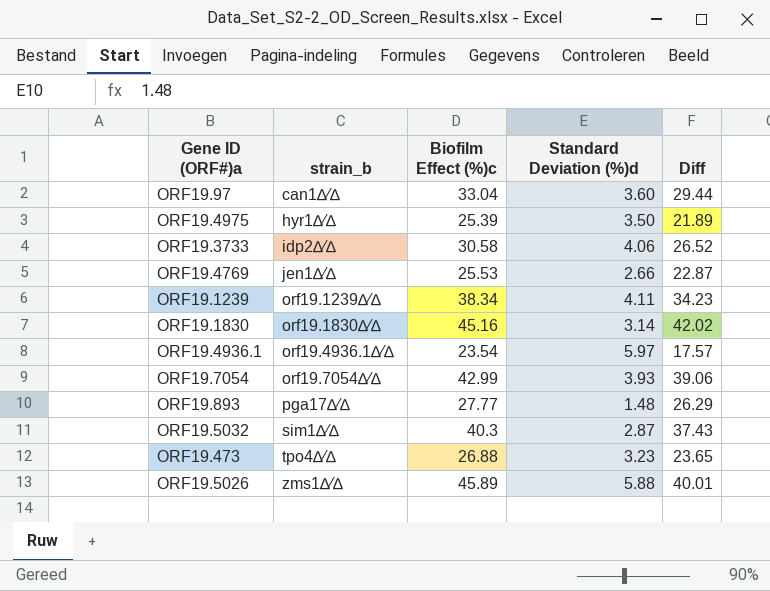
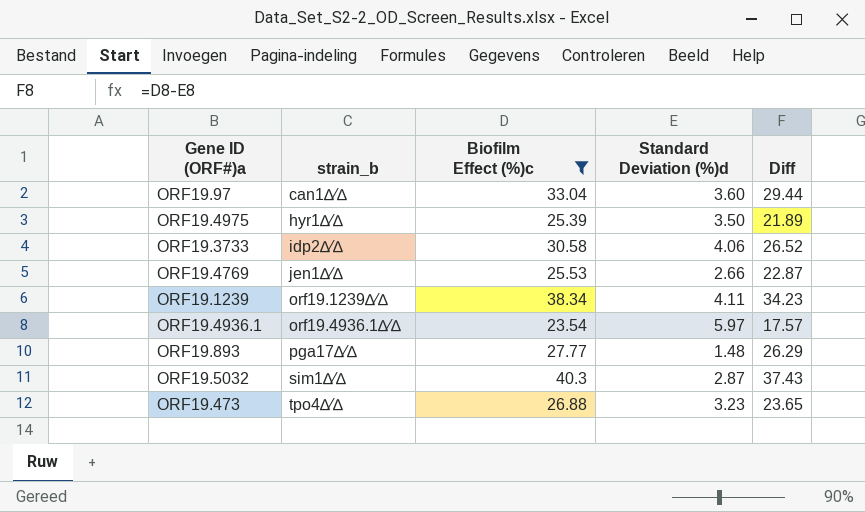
filter: none -> Biofilm Effect (%)c <= 40.3

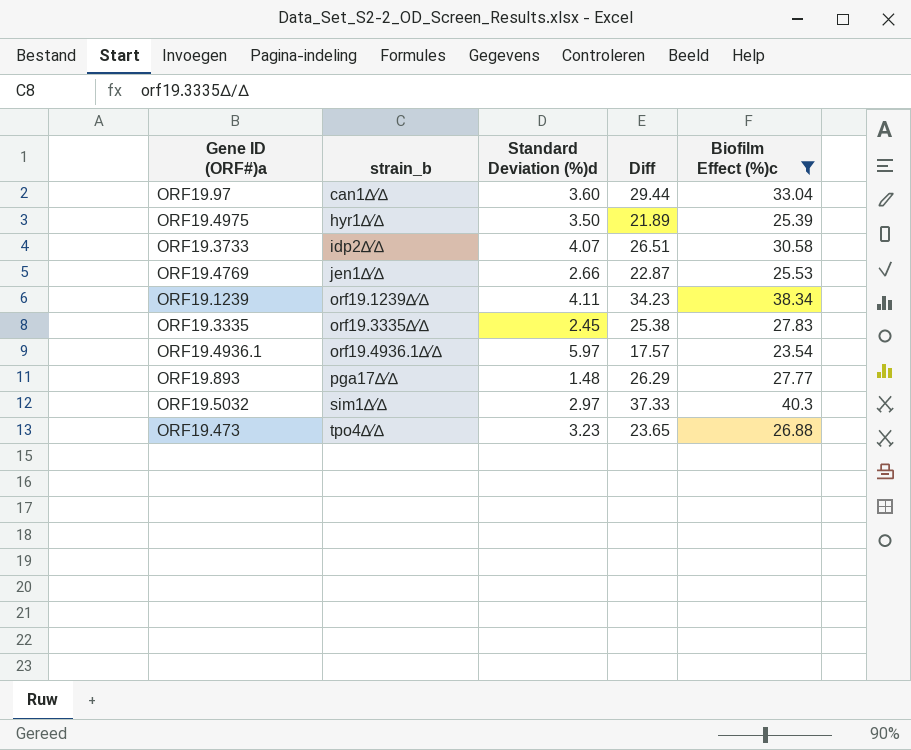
column Biofilm Effect (%)c | position: 3 -> 5
ORF19.3733 | Standard Deviation (%)d: 4.06 -> 4.07
ORF19.3733 | Diff: 26.52 -> 26.51
row ORF19.3335: none -> orf19.3335∆∕∆ | 2.45 | 25.38 | 27.83
ORF19.5032 | Standard Deviation (%)d: 2.87 -> 2.97
ORF19.5032 | Diff: 37.43 -> 37.33

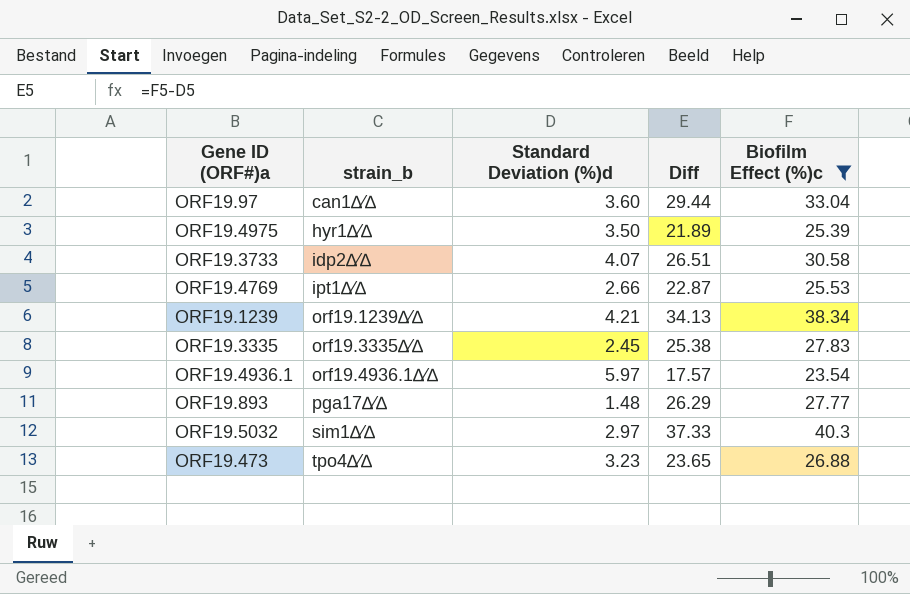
ORF19.4769 | strain_b: jen1∆∕∆ -> ipt1∆∕∆
ORF19.1239 | Standard Deviation (%)d: 4.11 -> 4.21
ORF19.1239 | Diff: 34.23 -> 34.13

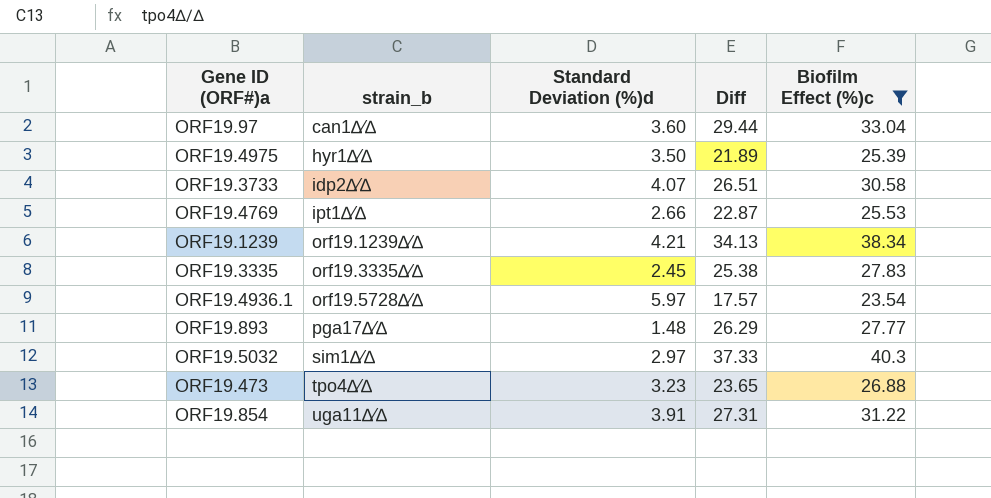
ORF19.4936.1 | strain_b: orf19.4936.1∆∕∆ -> orf19.5728∆∕∆
row ORF19.854: none -> uga11∆∕∆ | 3.91 | 27.31 | 31.22

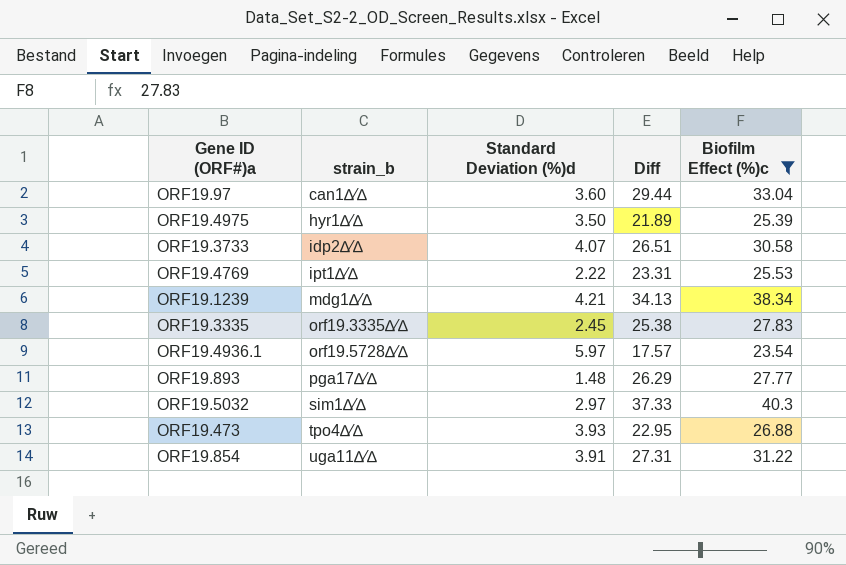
ORF19.4769 | Standard Deviation (%)d: 2.66 -> 2.22
ORF19.4769 | Diff: 22.87 -> 23.31
ORF19.1239 | strain_b: orf19.1239∆∕∆ -> mdg1∆∕∆
ORF19.473 | Standard Deviation (%)d: 3.23 -> 3.93
ORF19.473 | Diff: 23.65 -> 22.95

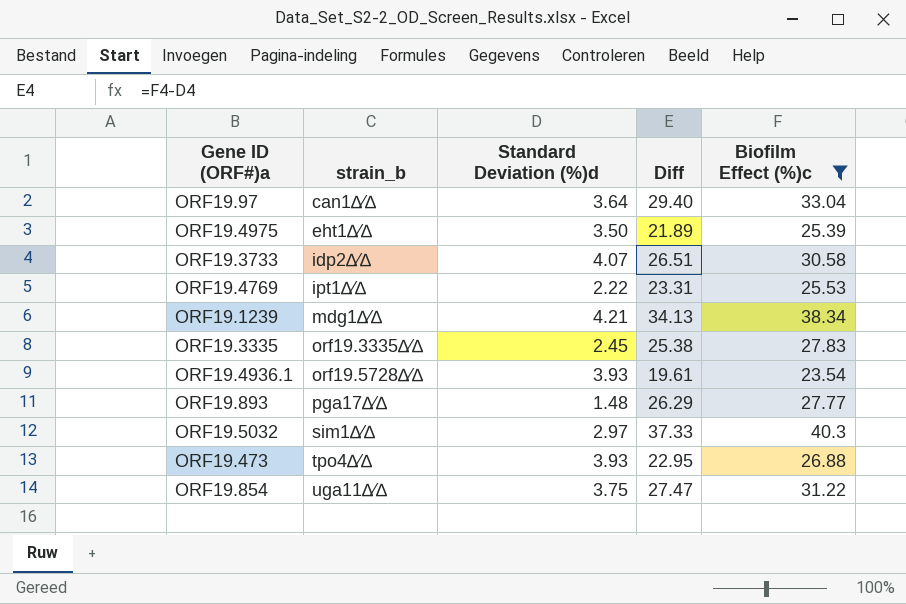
ORF19.97 | Standard Deviation (%)d: 3.60 -> 3.64
ORF19.97 | Diff: 29.44 -> 29.40
ORF19.4975 | strain_b: hyr1∆∕∆ -> eht1∆∕∆
ORF19.4936.1 | Standard Deviation (%)d: 5.97 -> 3.93
ORF19.4936.1 | Diff: 17.57 -> 19.61
ORF19.854 | Standard Deviation (%)d: 3.91 -> 3.75
ORF19.854 | Diff: 27.31 -> 27.47

